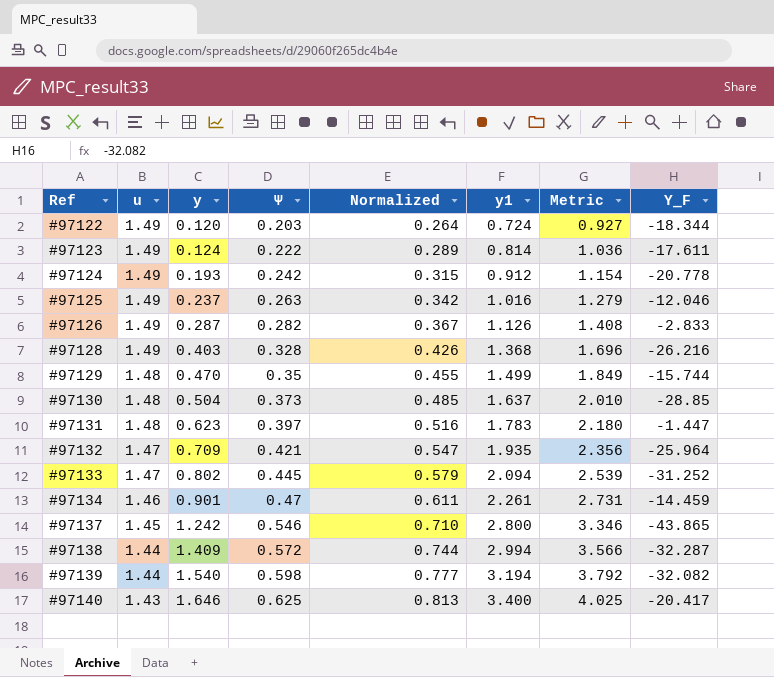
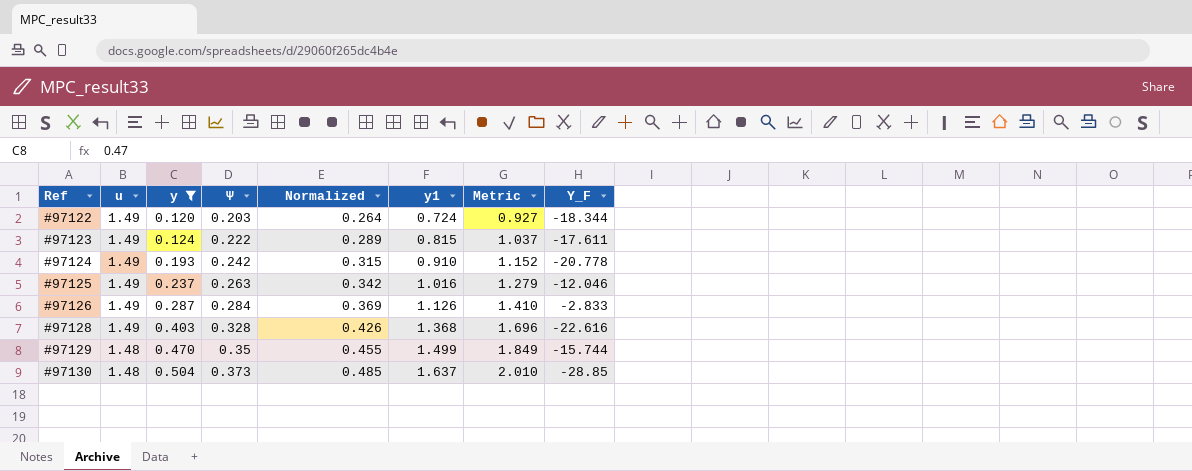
filter: none -> y <= 0.504
#97123 | y1: 0.814 -> 0.815
#97123 | Metric: 1.036 -> 1.037
#97124 | y1: 0.912 -> 0.910
#97124 | Metric: 1.154 -> 1.152
#97126 | Ψ: 0.282 -> 0.284
#97126 | Normalized: 0.367 -> 0.369
#97126 | Metric: 1.408 -> 1.410
#97128 | Y_F: -26.216 -> -22.616

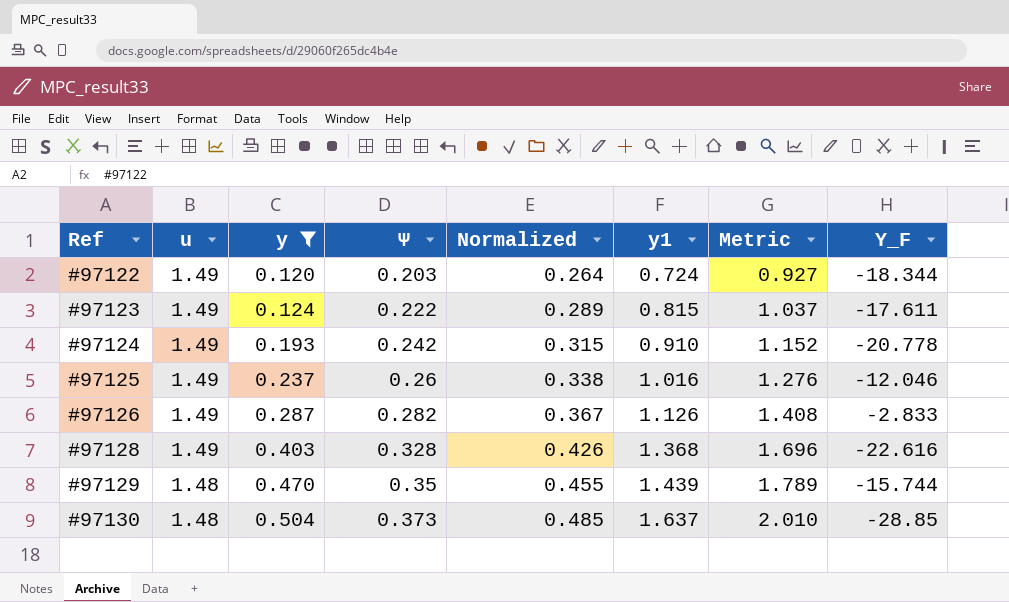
#97125 | Ψ: 0.263 -> 0.26
#97125 | Normalized: 0.342 -> 0.338
#97125 | Metric: 1.279 -> 1.276
#97126 | Ψ: 0.284 -> 0.282
#97126 | Normalized: 0.369 -> 0.367
#97126 | Metric: 1.410 -> 1.408
#97129 | y1: 1.499 -> 1.439
#97129 | Metric: 1.849 -> 1.789

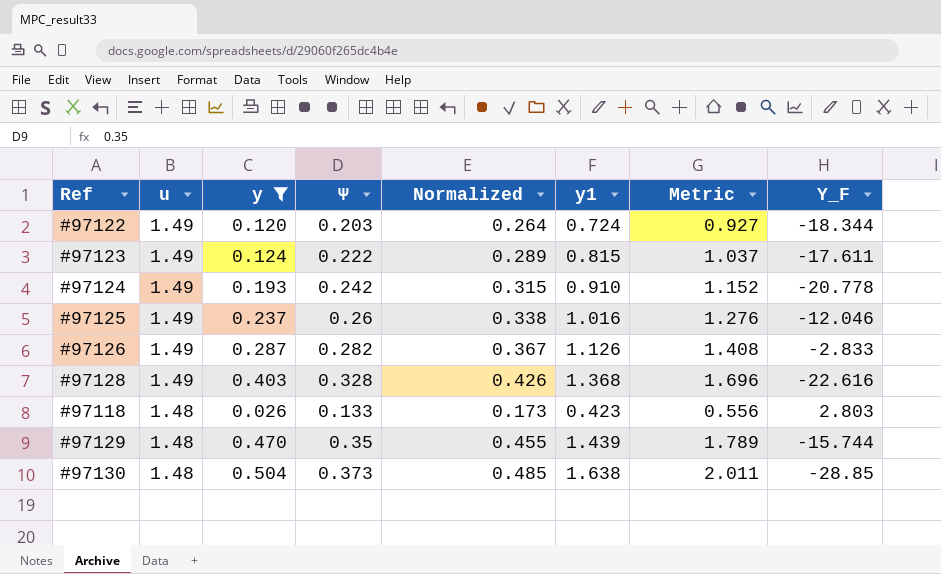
row #97118: none -> 1.48 | 0.026 | 0.133 | 0.173 | 0.423 | 0.556 | 2.803
#97130 | y1: 1.637 -> 1.638
#97130 | Metric: 2.010 -> 2.011

